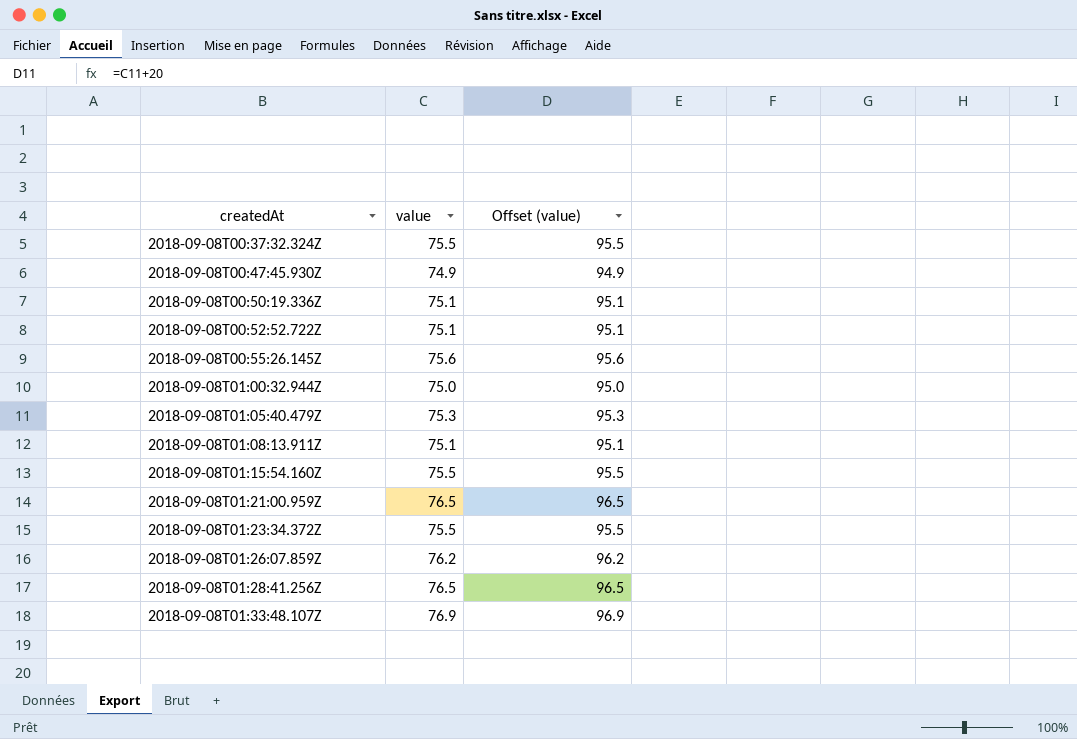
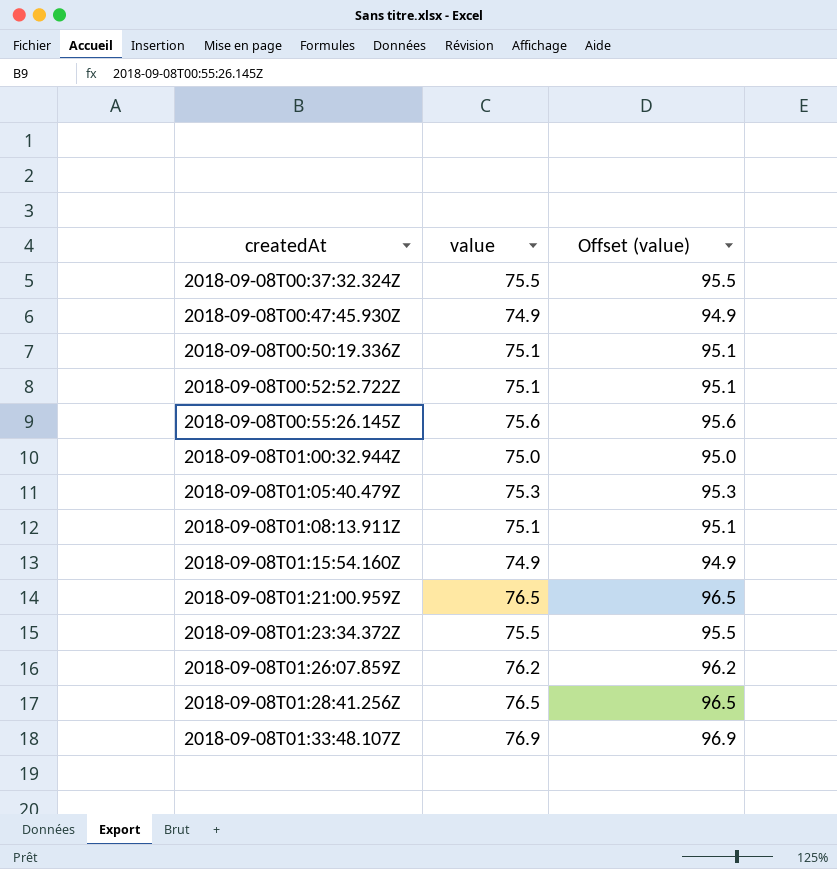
2018-09-08T01:15:54.160Z | value: 75.5 -> 74.9
2018-09-08T01:15:54.160Z | Offset (value): 95.5 -> 94.9

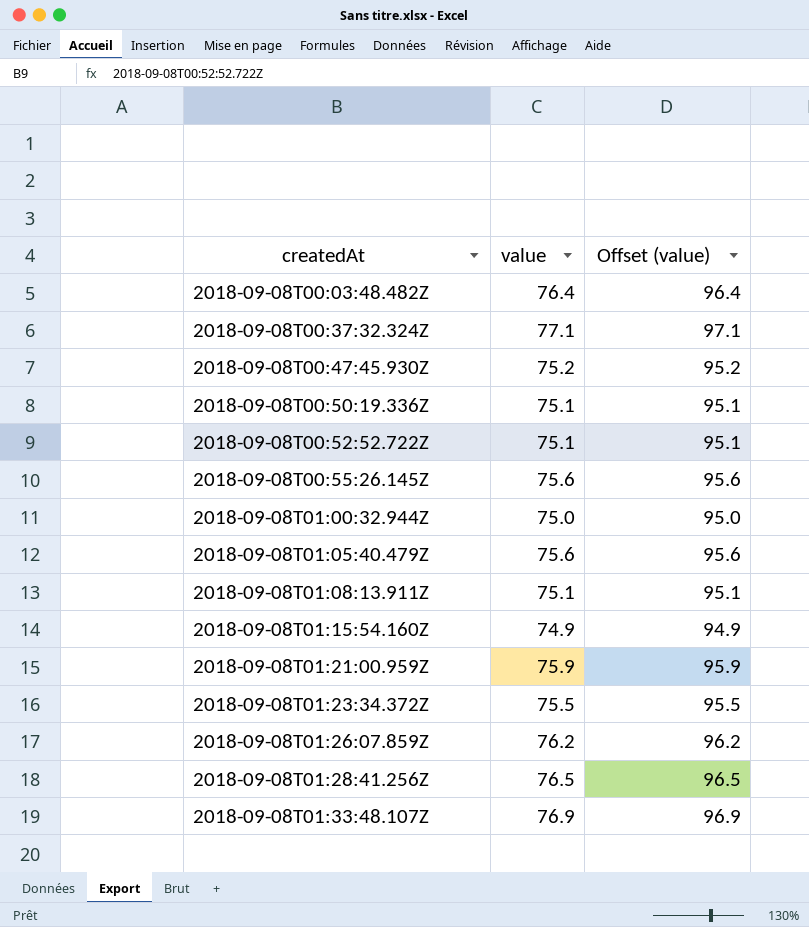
row 2018-09-08T00:03:48.482Z: none -> 76.4 | 96.4
2018-09-08T00:37:32.324Z | value: 75.5 -> 77.1
2018-09-08T00:37:32.324Z | Offset (value): 95.5 -> 97.1
2018-09-08T00:47:45.930Z | value: 74.9 -> 75.2
2018-09-08T00:47:45.930Z | Offset (value): 94.9 -> 95.2
2018-09-08T01:05:40.479Z | value: 75.3 -> 75.6
2018-09-08T01:05:40.479Z | Offset (value): 95.3 -> 95.6
2018-09-08T01:21:00.959Z | value: 76.5 -> 75.9
2018-09-08T01:21:00.959Z | Offset (value): 96.5 -> 95.9

